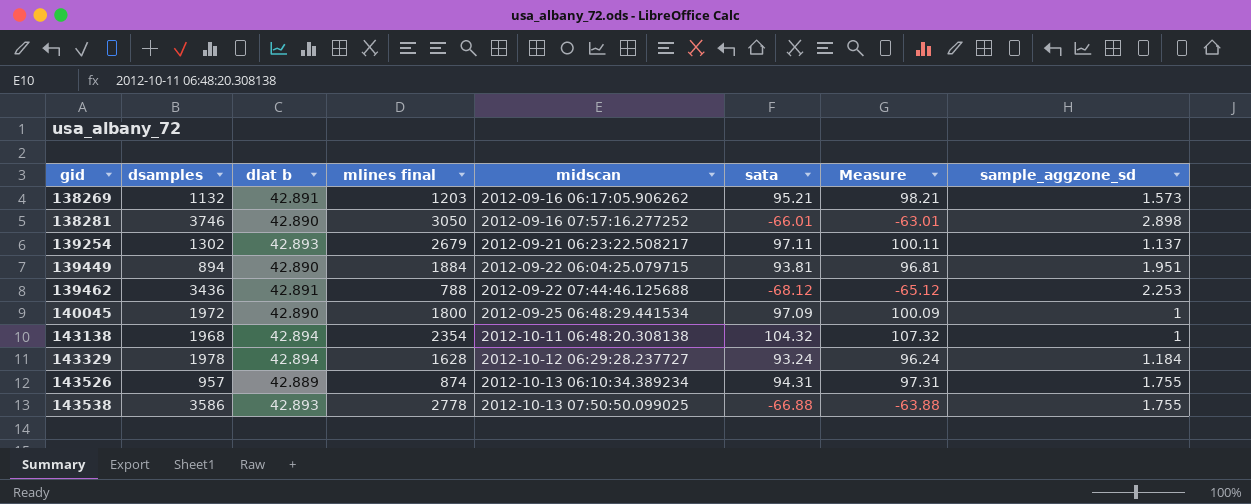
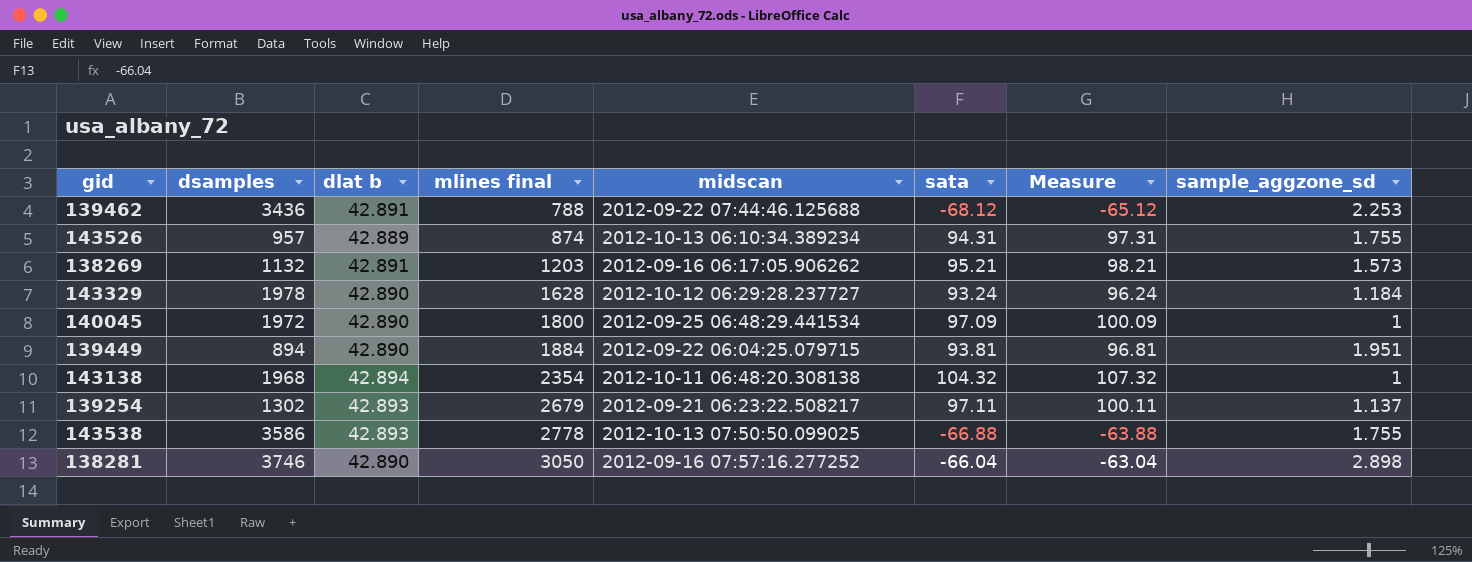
row order: gid ascending -> mlines final ascending
143329 | dlat b: 42.894 -> 42.890
138281 | sata: -66.01 -> -66.04
138281 | Measure: -63.01 -> -63.04

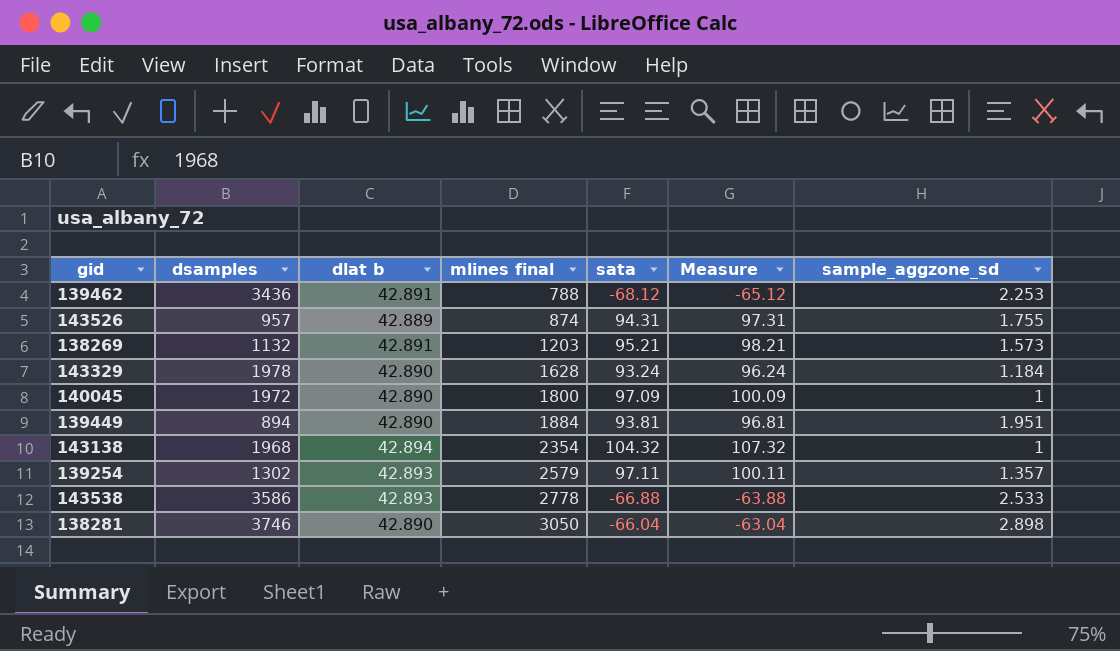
column midscan | position: 5 -> none
139254 | mlines final: 2679 -> 2579
139254 | sample_aggzone_sd: 1.137 -> 1.357
143538 | sample_aggzone_sd: 1.755 -> 2.533

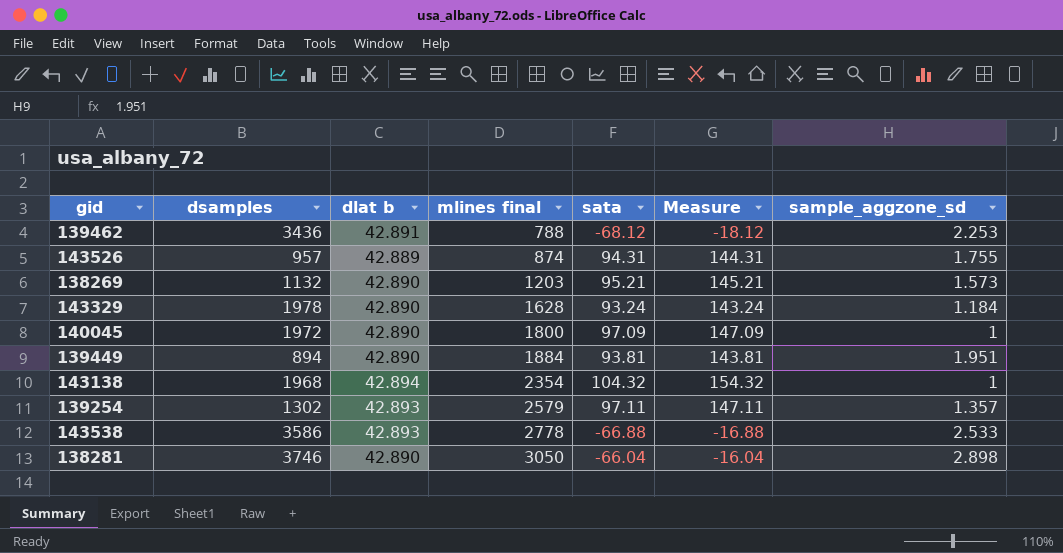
column Measure | formula: [sata] + 3 -> [sata] + 50
138269 | dlat b: 42.891 -> 42.890

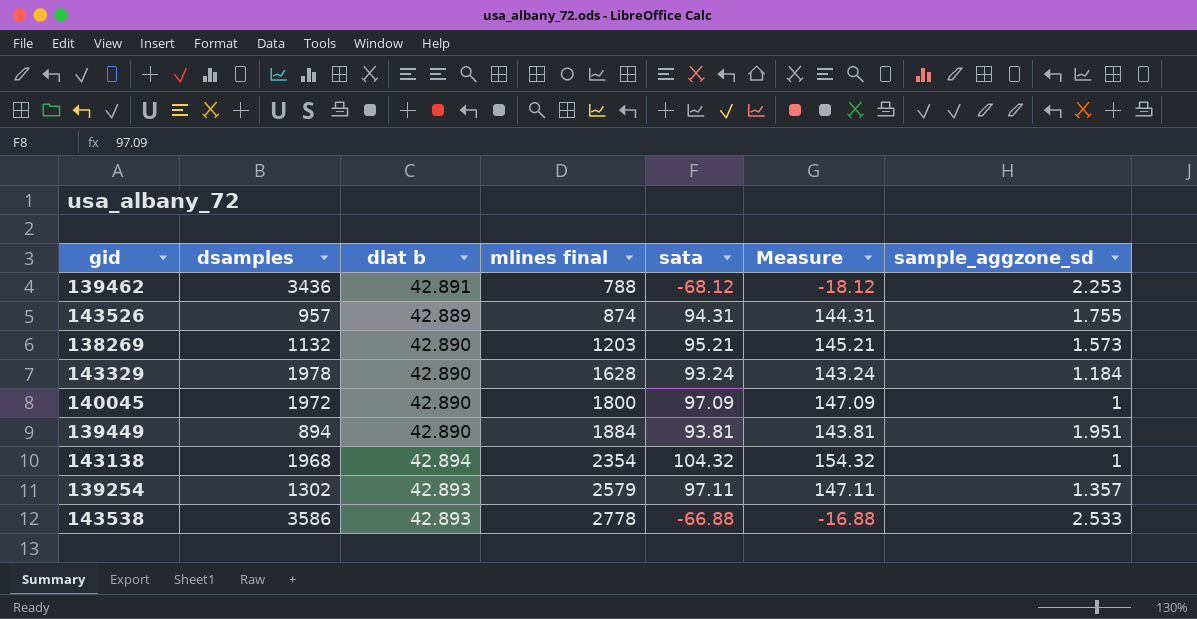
row 138281: 3746 | 42.890 | 3050 | -66.04 | -16.04 | 2.898 -> none

